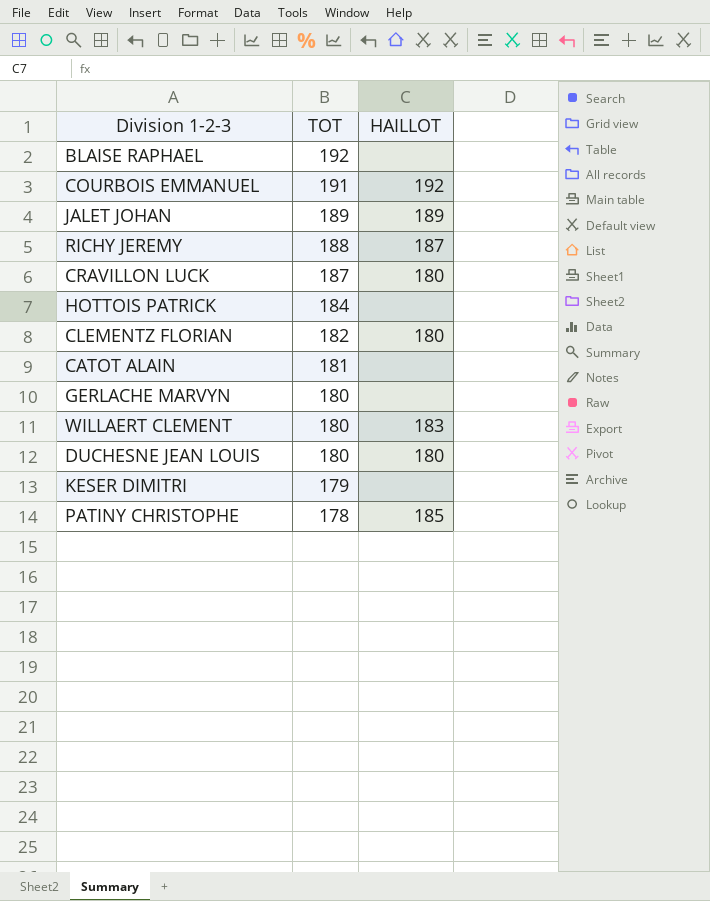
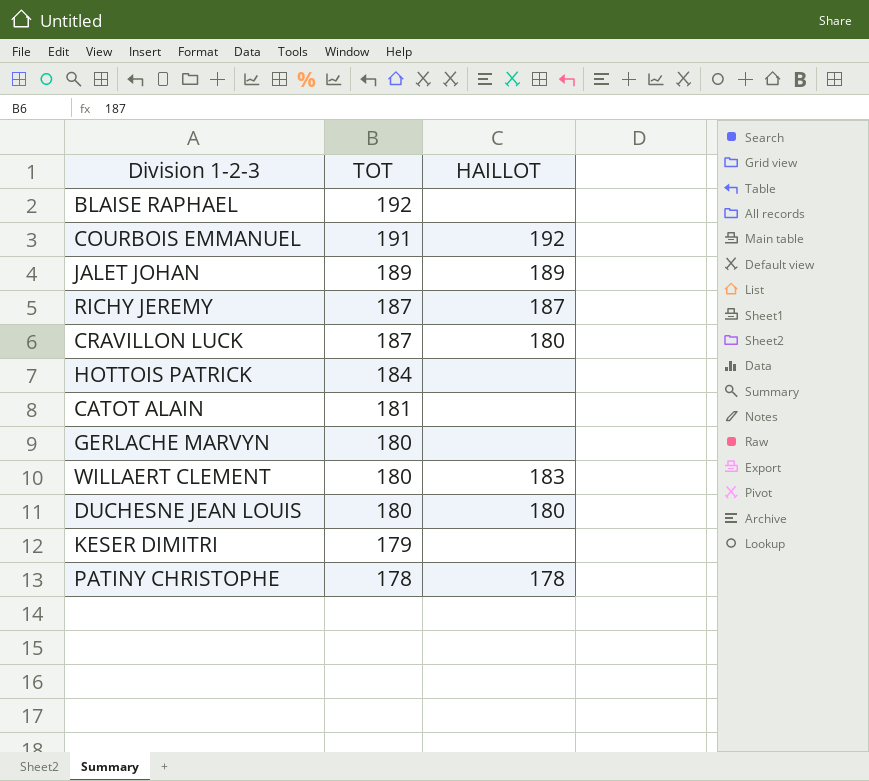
row CLEMENTZ FLORIAN: 182 | 180 -> none
RICHY JEREMY | TOT: 188 -> 187
PATINY CHRISTOPHE | HAILLOT: 185 -> 178

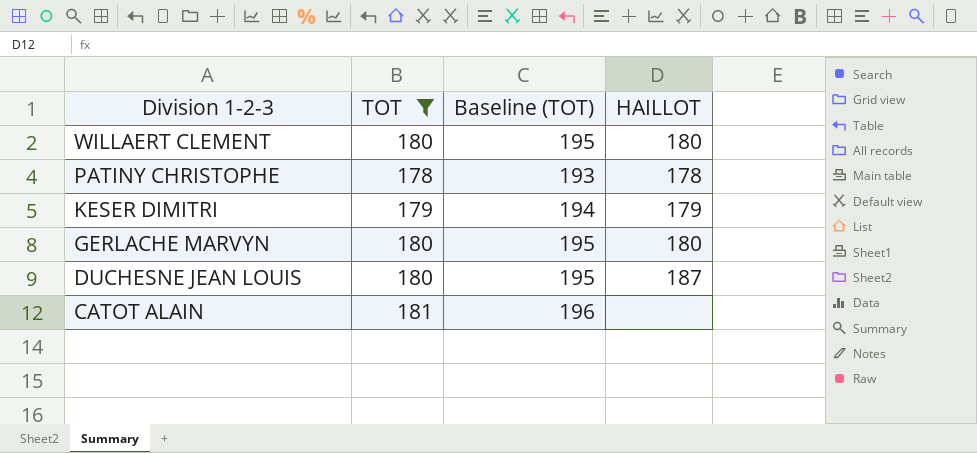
filter: none -> TOT <= 181
row order: TOT descending -> Division 1-2-3 descending
column Baseline (TOT) | formula: none -> [TOT] + 15
WILLAERT CLEMENT | HAILLOT: 183 -> 180
KESER DIMITRI | HAILLOT: none -> 179
GERLACHE MARVYN | HAILLOT: none -> 180
DUCHESNE JEAN LOUIS | HAILLOT: 180 -> 187

